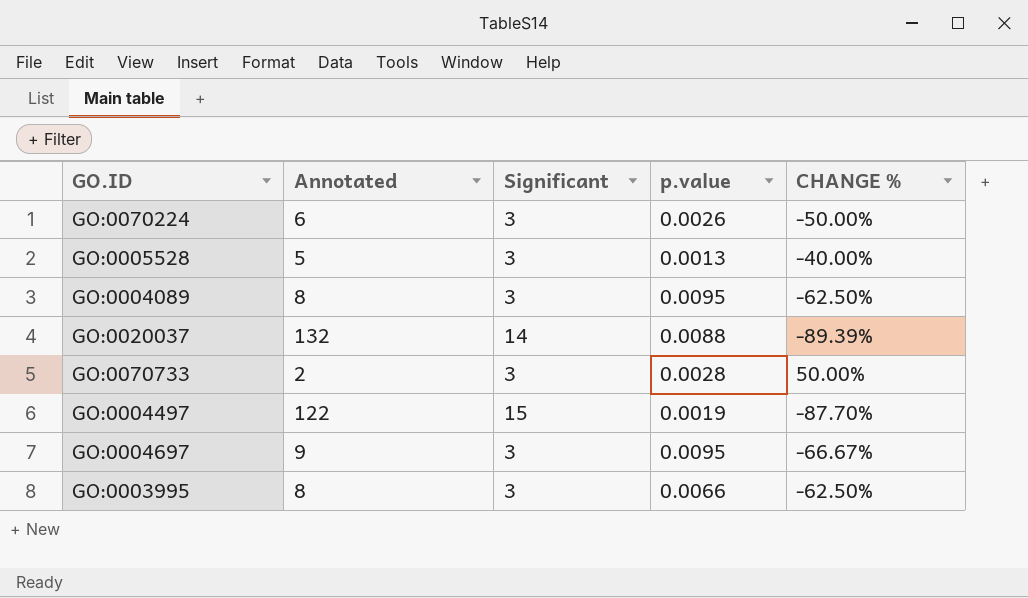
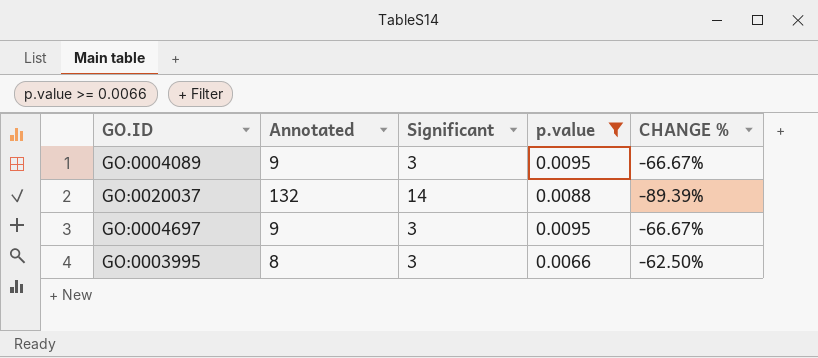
filter: none -> p.value >= 0.0066
GO:0004089 | Annotated: 8 -> 9
GO:0004089 | CHANGE %: -62.50% -> -66.67%

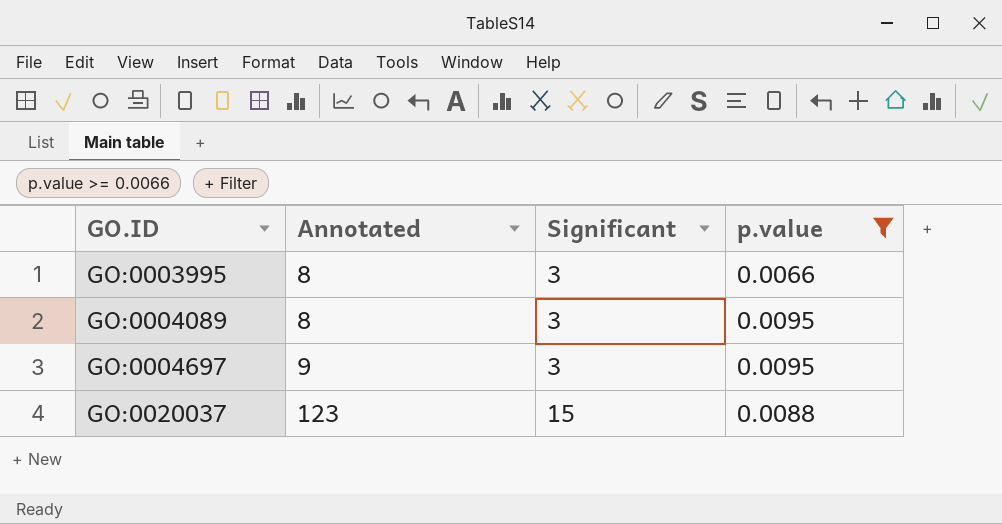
row order: none -> GO.ID ascending
column CHANGE % | formula: ([Significant] - [Annotated]) / [Annotated] -> none
GO:0004089 | Annotated: 9 -> 8
GO:0020037 | Annotated: 132 -> 123
GO:0020037 | Significant: 14 -> 15

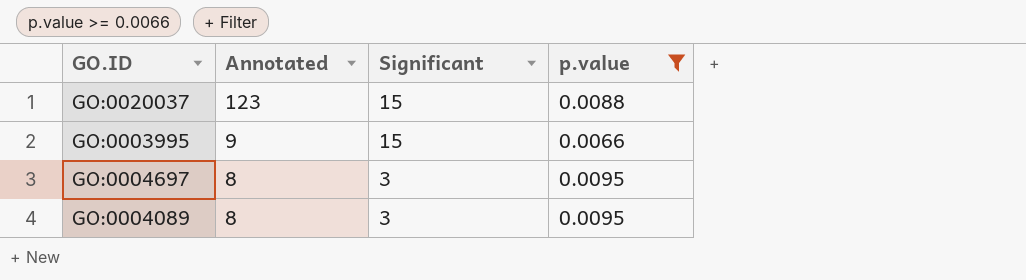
row order: GO.ID ascending -> Annotated descending
GO:0003995 | Annotated: 8 -> 9
GO:0003995 | Significant: 3 -> 15
GO:0004697 | Annotated: 9 -> 8

